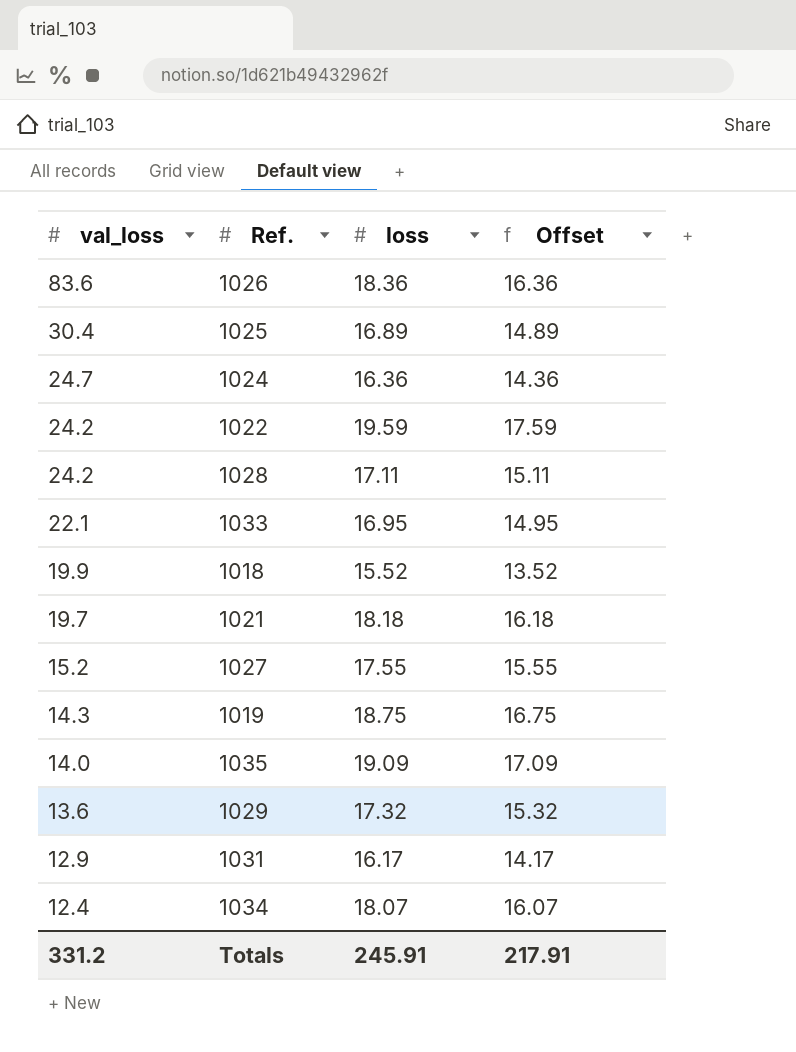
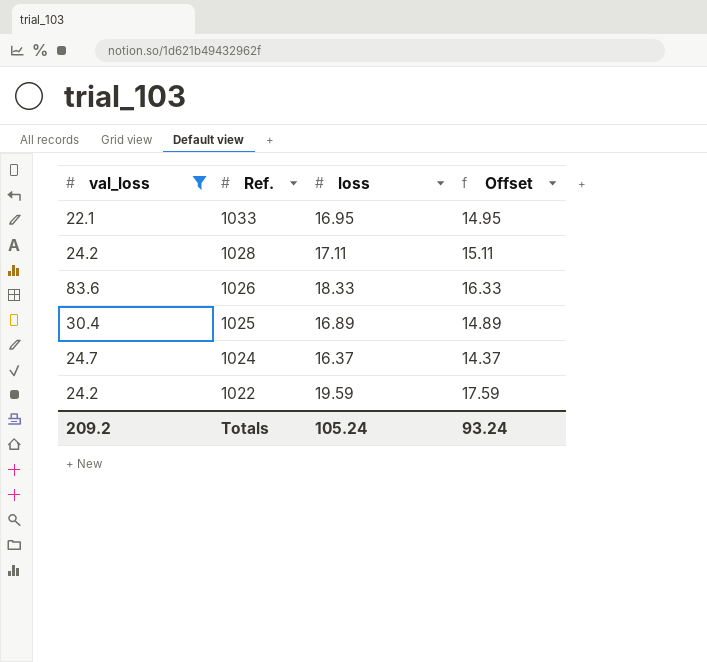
filter: none -> val_loss >= 22.1
row order: val_loss descending -> Ref. descending
1026 | loss: 18.36 -> 18.33
1026 | Offset: 16.36 -> 16.33
1024 | loss: 16.36 -> 16.37
1024 | Offset: 14.36 -> 14.37
Totals | val_loss: 331.2 -> 209.2
Totals | loss: 245.91 -> 105.24
Totals | Offset: 217.91 -> 93.24

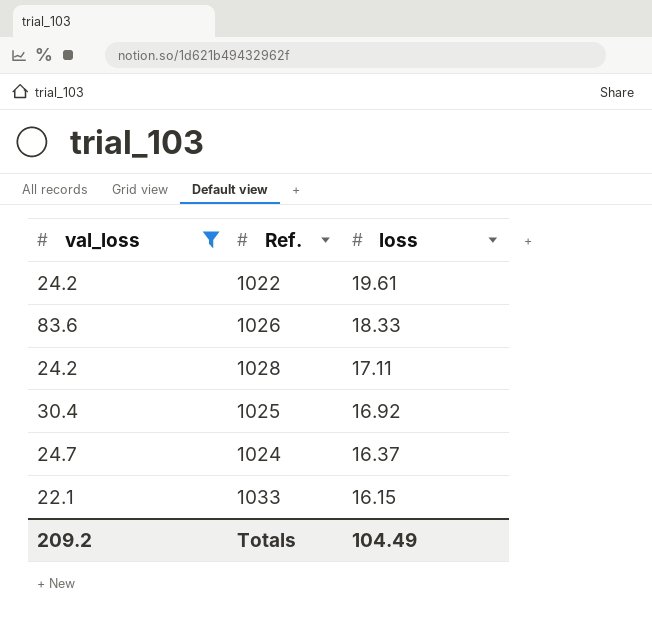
row order: Ref. descending -> loss descending
column Offset | formula: [loss] - 2 -> none
1022 | loss: 19.59 -> 19.61
1025 | loss: 16.89 -> 16.92
1033 | loss: 16.95 -> 16.15
Totals | loss: 105.24 -> 104.49

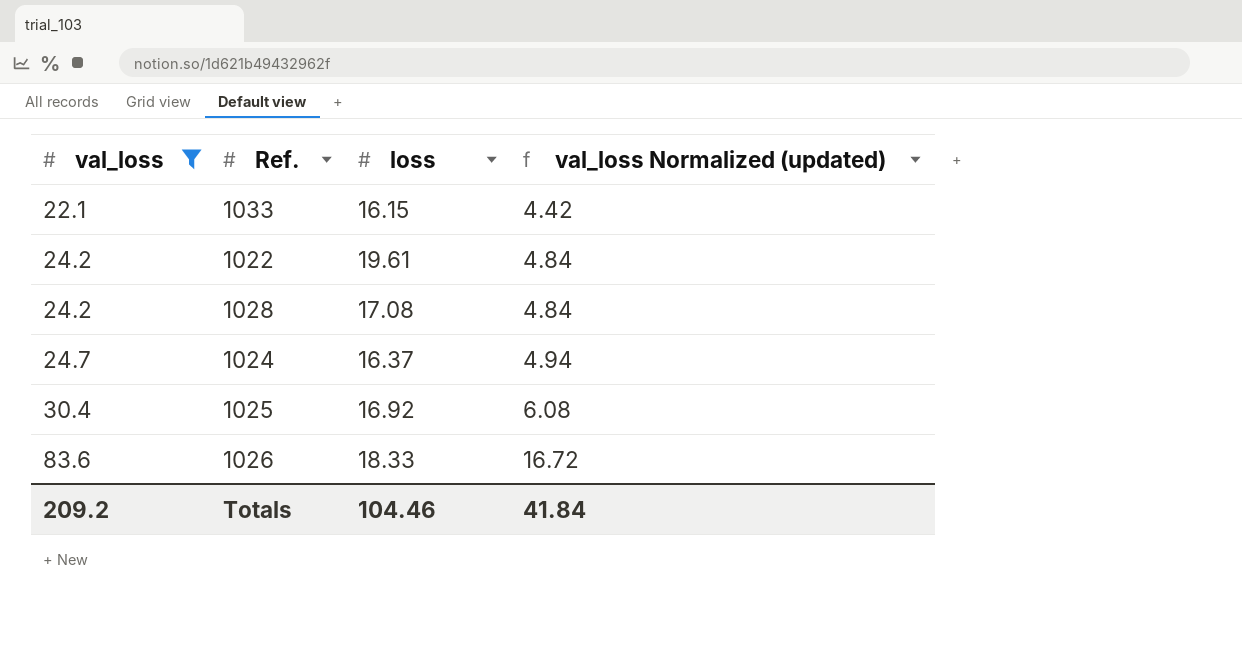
row order: loss descending -> val_loss ascending
column val_loss Normalized (updated) | formula: none -> [val_loss] * 0.2
1028 | loss: 17.11 -> 17.08
Totals | loss: 104.49 -> 104.46

